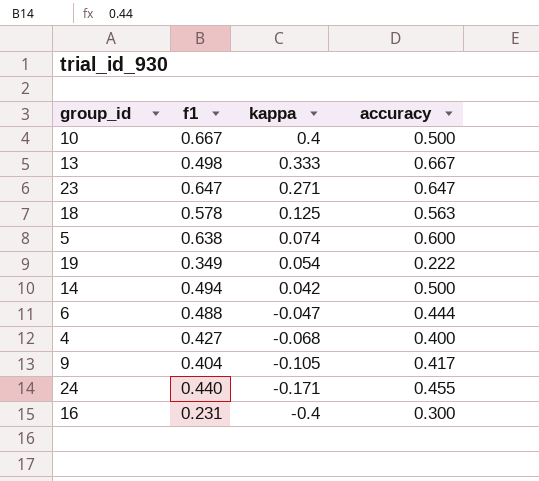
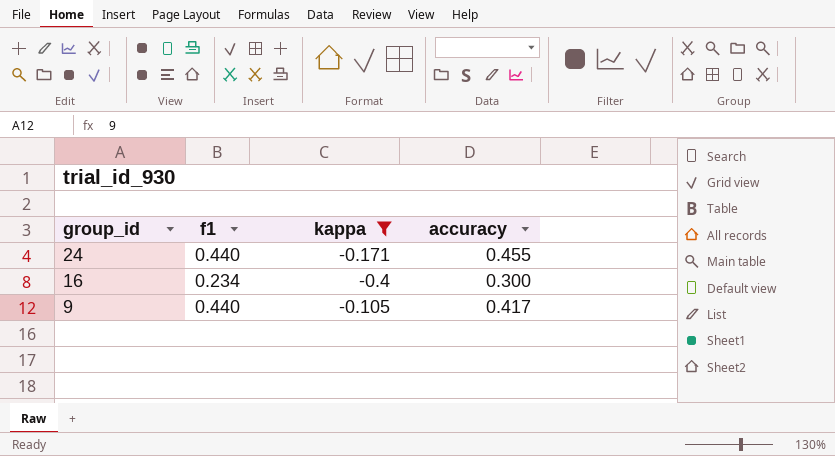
filter: none -> kappa <= -0.105
row order: kappa descending -> group_id descending
16 | f1: 0.231 -> 0.234
9 | f1: 0.404 -> 0.440

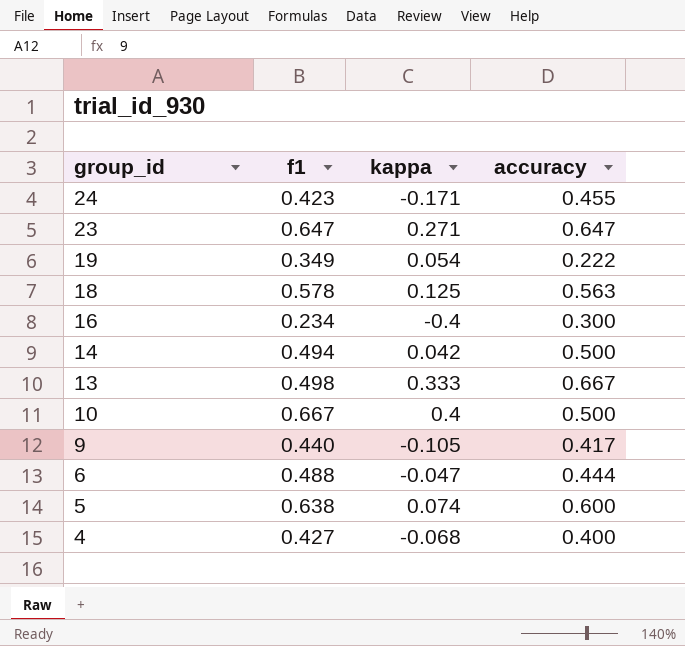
filter: kappa <= -0.105 -> none
24 | f1: 0.440 -> 0.423

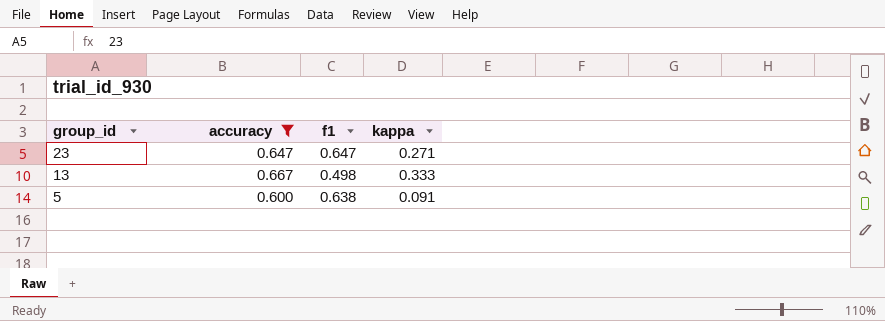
filter: none -> accuracy >= 0.600
column accuracy | position: 4 -> 2
5 | kappa: 0.074 -> 0.091

